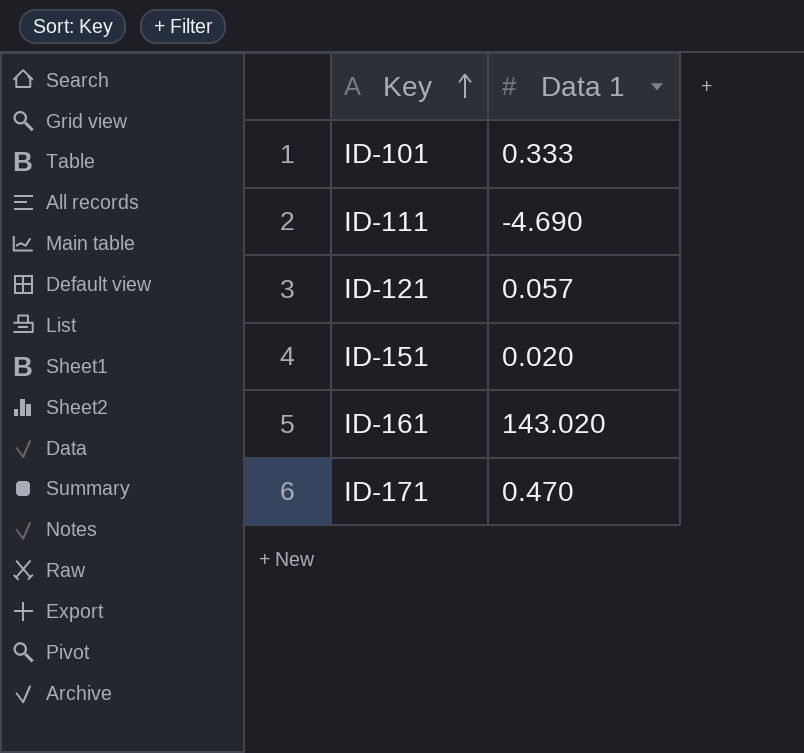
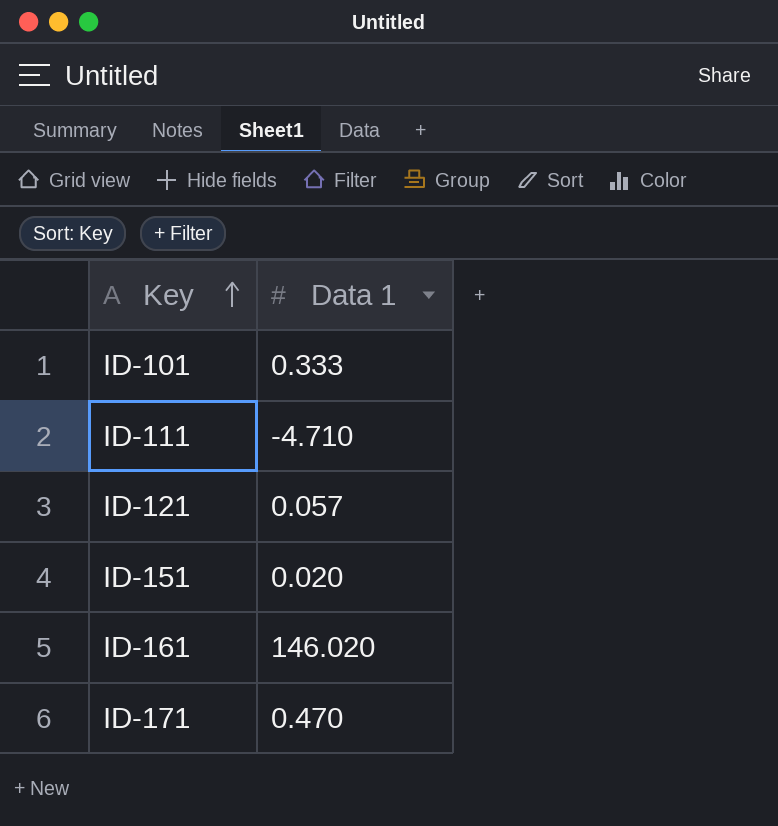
ID-111 | Data 1: -4.690 -> -4.710
ID-161 | Data 1: 143.020 -> 146.020

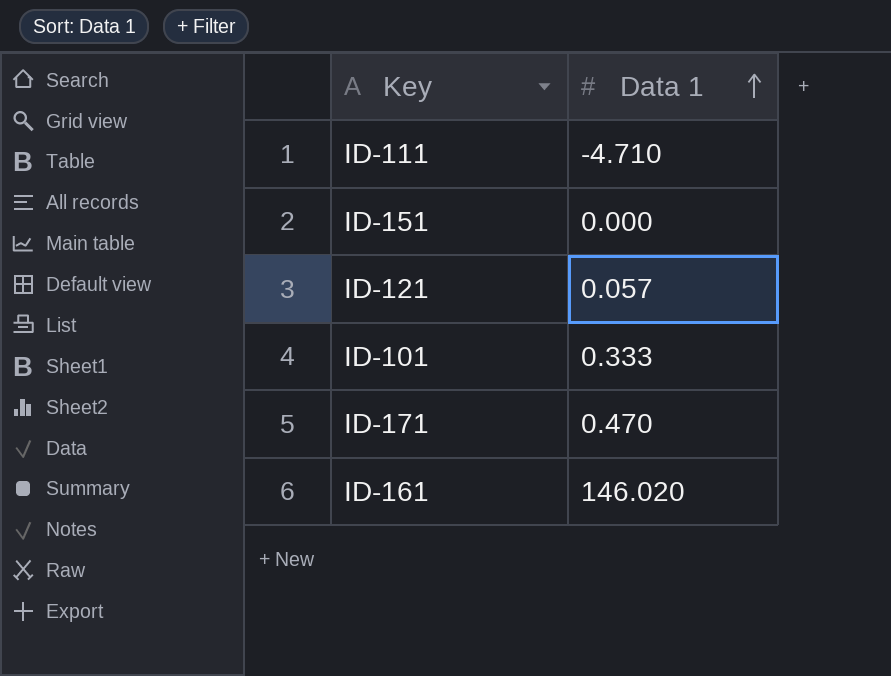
row order: Key ascending -> Data 1 ascending
ID-151 | Data 1: 0.020 -> 0.000

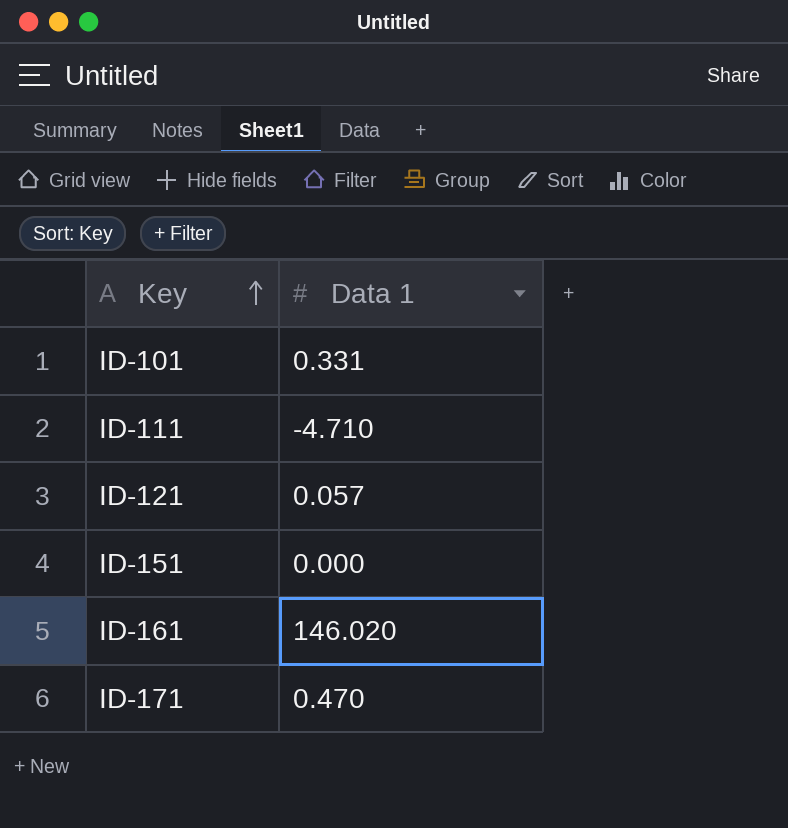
row order: Data 1 ascending -> Key ascending
ID-101 | Data 1: 0.333 -> 0.331

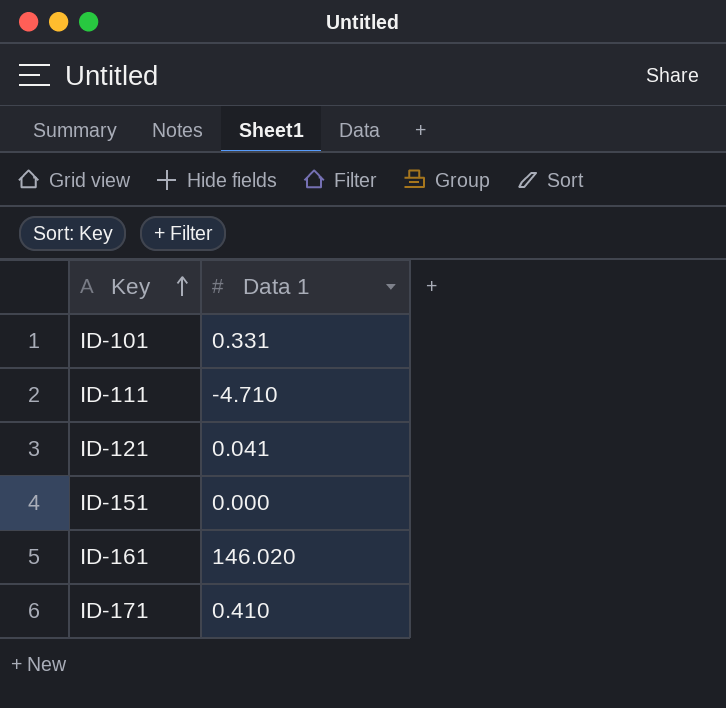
ID-121 | Data 1: 0.057 -> 0.041
ID-171 | Data 1: 0.470 -> 0.410

